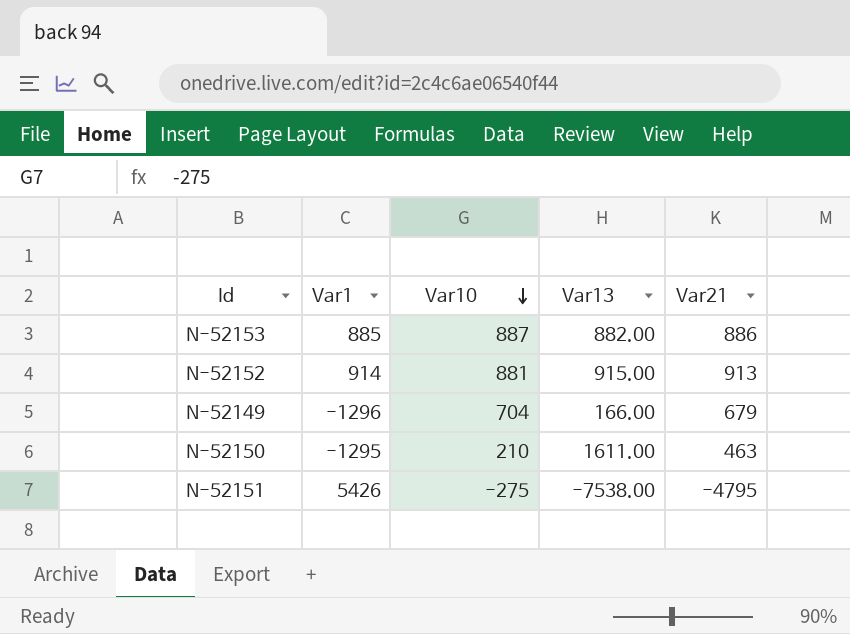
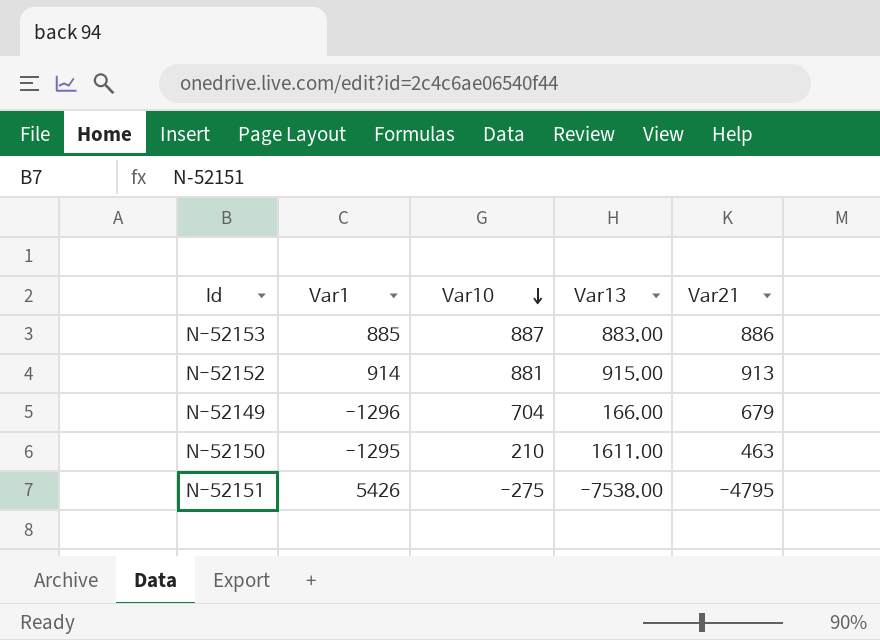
N-52153 | Var13: 882.00 -> 883.00

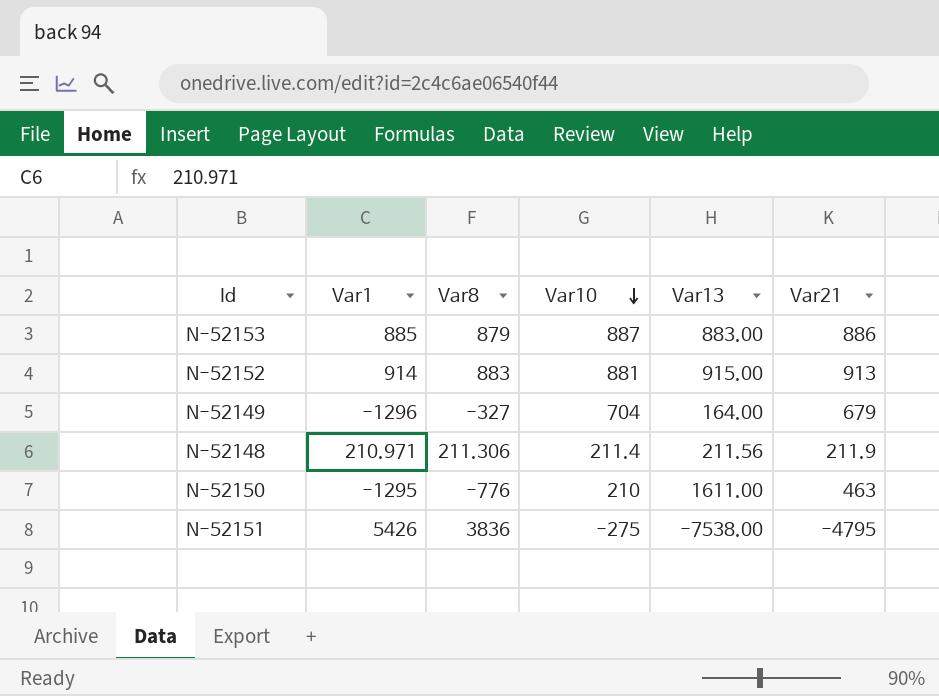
column Var8 | position: none -> 3
N-52149 | Var13: 166.00 -> 164.00
row N-52148: none -> 210.971 | 211.306 | 211.4 | 211.56 | 211.9

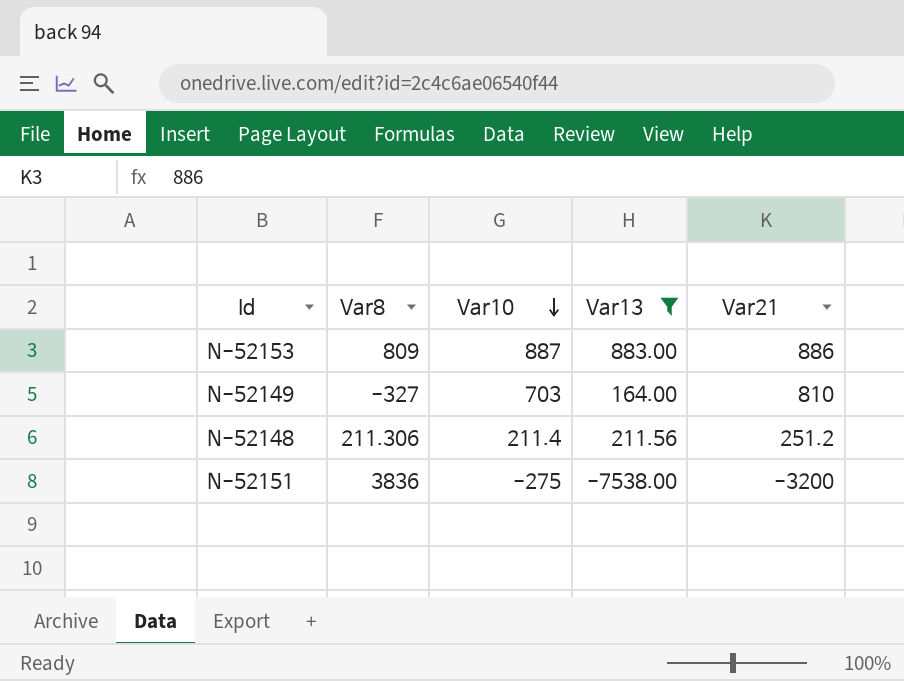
filter: none -> Var13 <= 883.00
column Var1 | position: 2 -> none
N-52153 | Var8: 879 -> 809
N-52149 | Var10: 704 -> 703
N-52149 | Var21: 679 -> 810
N-52148 | Var21: 211.9 -> 251.2
N-52151 | Var21: -4795 -> -3200

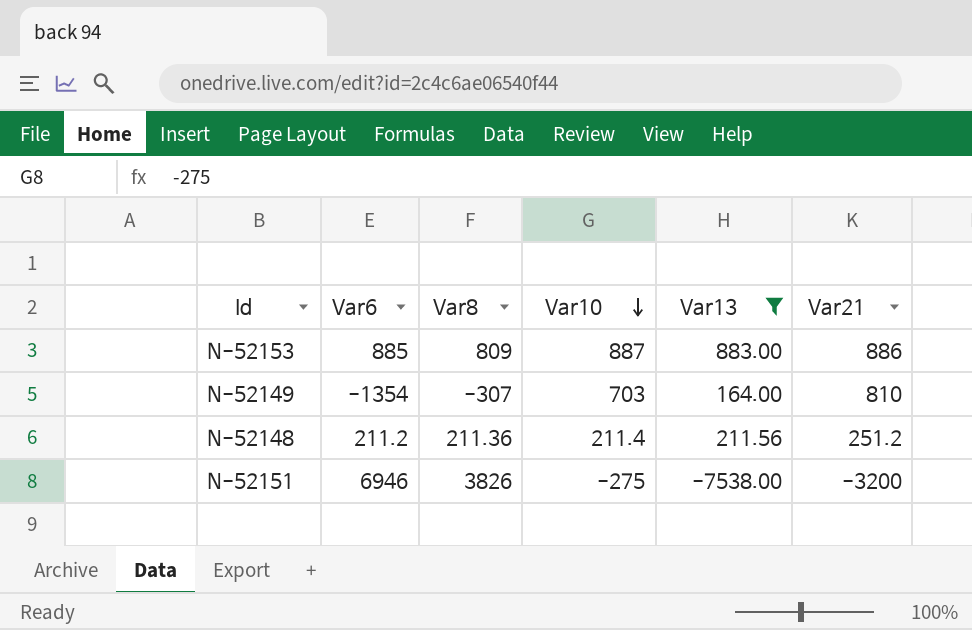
column Var6 | position: none -> 2
N-52149 | Var8: -327 -> -307
N-52148 | Var8: 211.306 -> 211.36
N-52151 | Var8: 3836 -> 3826

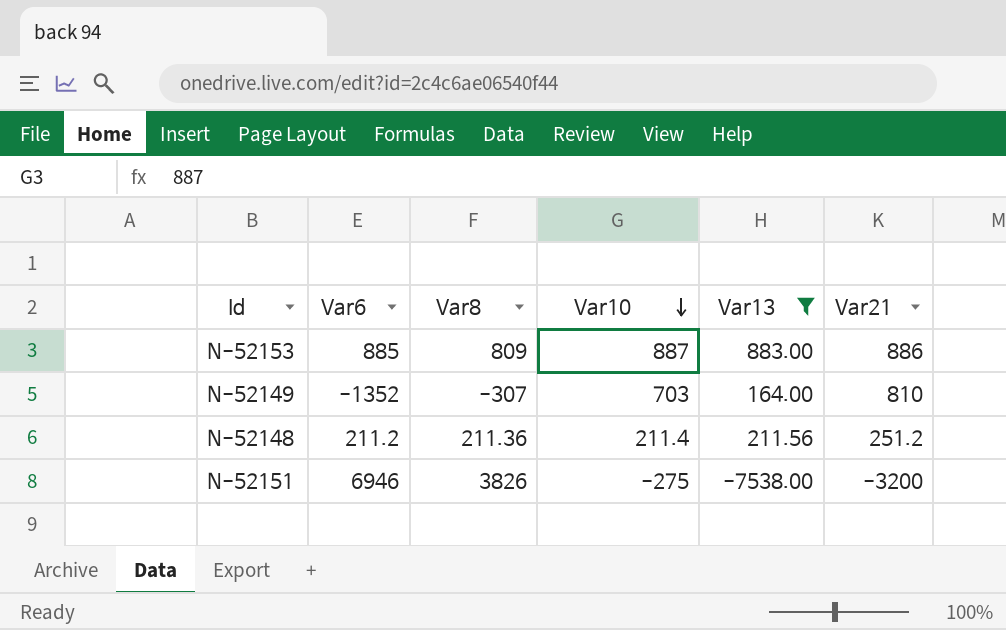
N-52149 | Var6: -1354 -> -1352

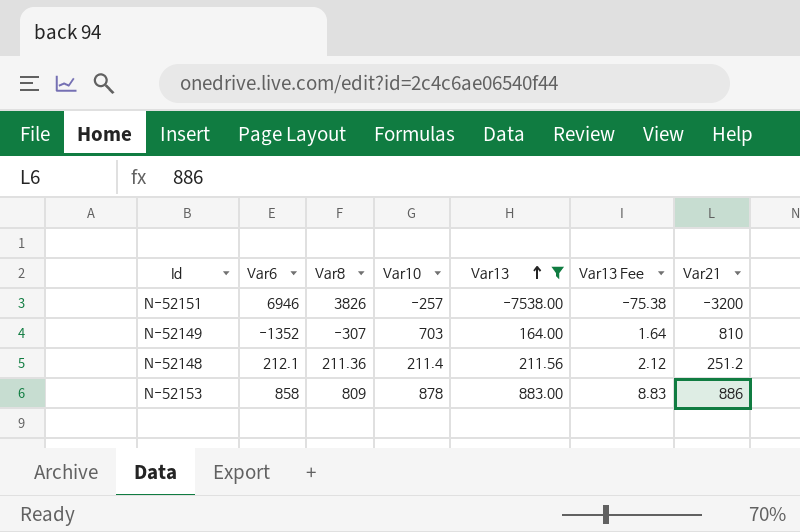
row order: Var10 descending -> Var13 ascending
column Var13 Fee | formula: none -> [Var13] * 0.01
N-52151 | Var10: -275 -> -257
N-52148 | Var6: 211.2 -> 212.1
N-52153 | Var6: 885 -> 858
N-52153 | Var10: 887 -> 878

